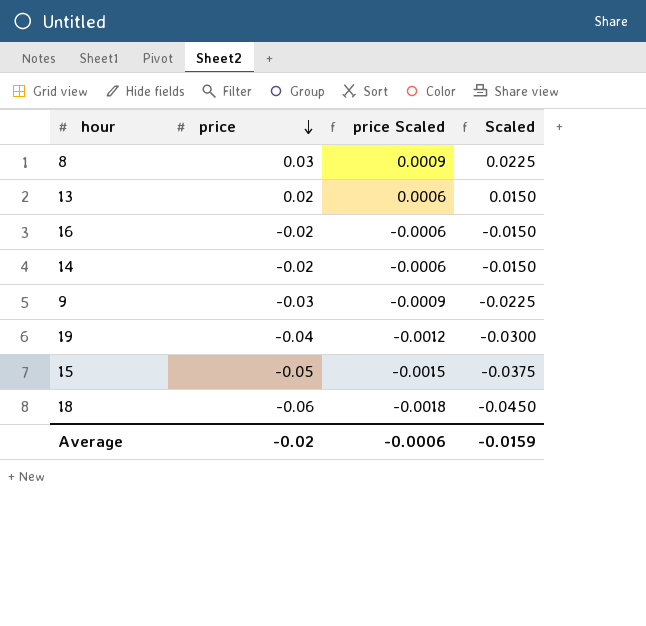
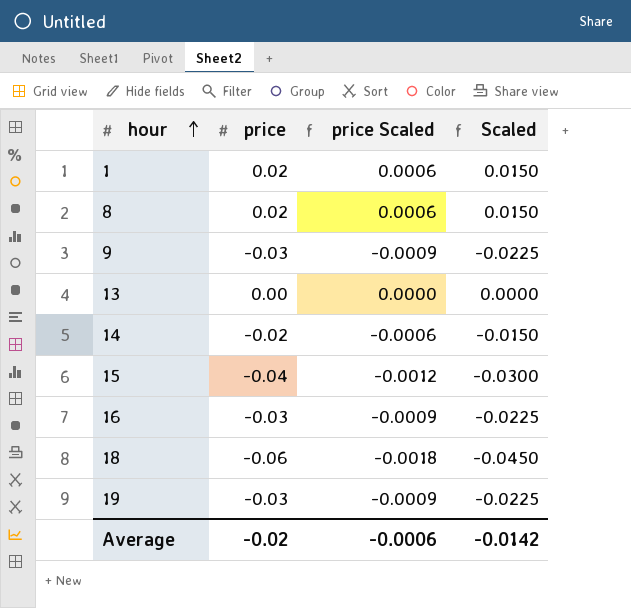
row order: price descending -> hour ascending
row 1: none -> 0.02 | 0.0006 | 0.0150
8 | price: 0.03 -> 0.02
8 | price Scaled: 0.0009 -> 0.0006
8 | Scaled: 0.0225 -> 0.0150
13 | price: 0.02 -> 0.00
13 | price Scaled: 0.0006 -> 0.0000
13 | Scaled: 0.0150 -> 0.0000
15 | price: -0.05 -> -0.04
15 | price Scaled: -0.0015 -> -0.0012
15 | Scaled: -0.0375 -> -0.0300
16 | price: -0.02 -> -0.03
16 | price Scaled: -0.0006 -> -0.0009
16 | Scaled: -0.0150 -> -0.0225
19 | price: -0.04 -> -0.03
19 | price Scaled: -0.0012 -> -0.0009
19 | Scaled: -0.0300 -> -0.0225
Average | Scaled: -0.0159 -> -0.0142

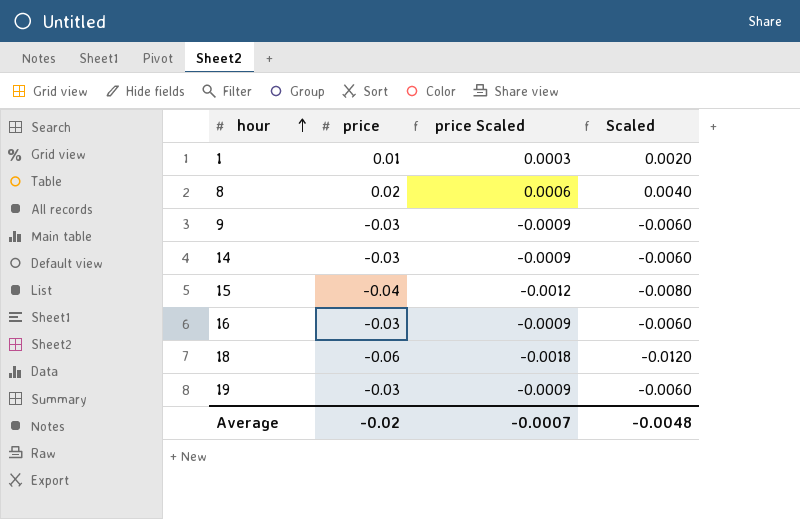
column Scaled | formula: [price] * 0.75 -> [price] * 0.2
row 13: 0.00 | 0.0000 | 0.0000 -> none
1 | price: 0.02 -> 0.01
1 | price Scaled: 0.0006 -> 0.0003
14 | price: -0.02 -> -0.03
14 | price Scaled: -0.0006 -> -0.0009
Average | price Scaled: -0.0006 -> -0.0007
Average | Scaled: -0.0142 -> -0.0048

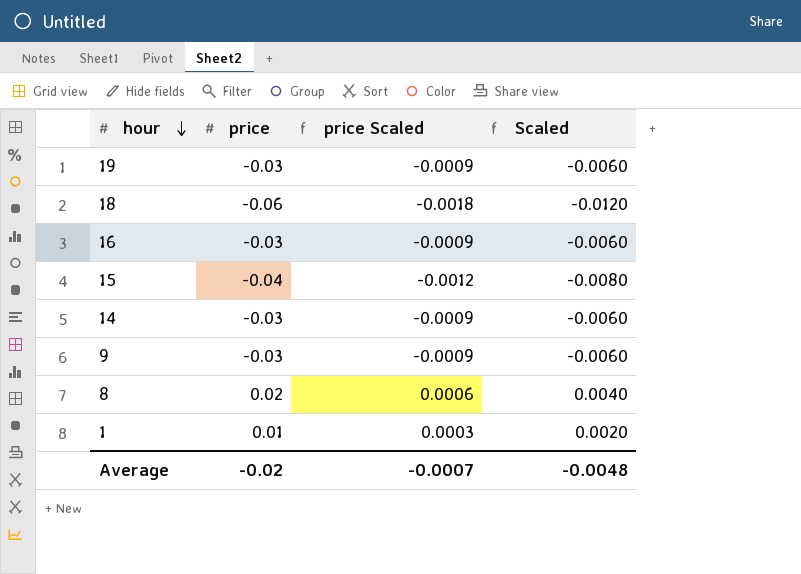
row order: hour ascending -> hour descending

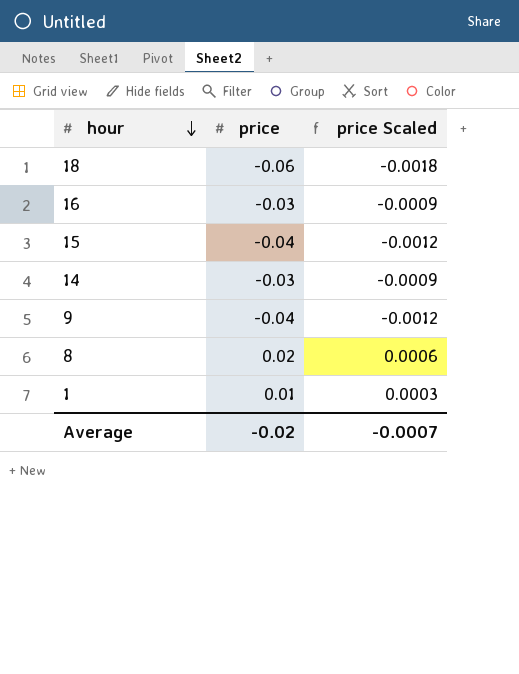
column Scaled | formula: [price] * 0.2 -> none
row 19: -0.03 | -0.0009 | -0.0060 -> none
9 | price: -0.03 -> -0.04
9 | price Scaled: -0.0009 -> -0.0012

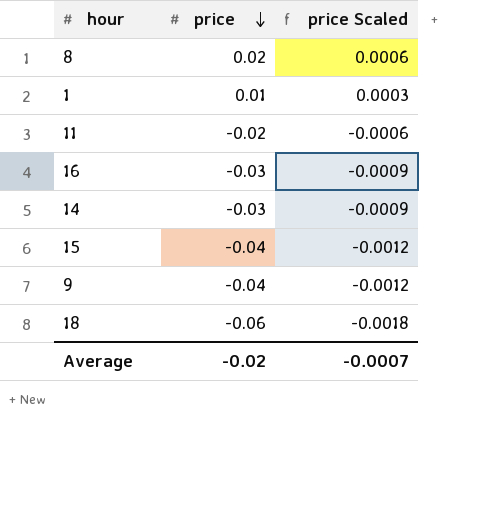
row order: hour descending -> price descending
row 11: none -> -0.02 | -0.0006

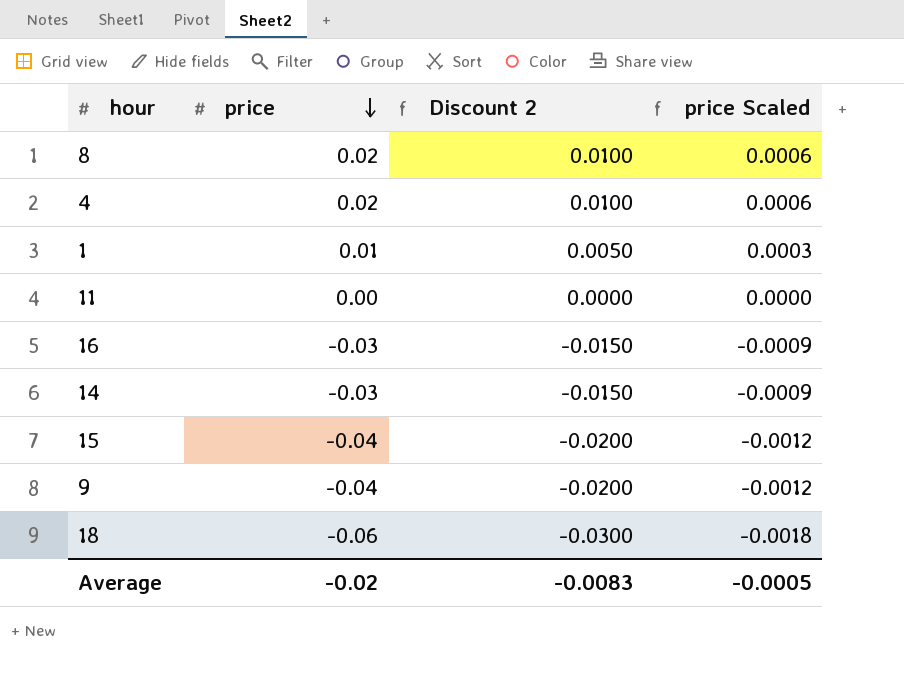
column Discount 2 | formula: none -> [price] * 0.5
row 4: none -> 0.02 | 0.0100 | 0.0006
11 | price: -0.02 -> 0.00
11 | price Scaled: -0.0006 -> 0.0000
Average | price Scaled: -0.0007 -> -0.0005

